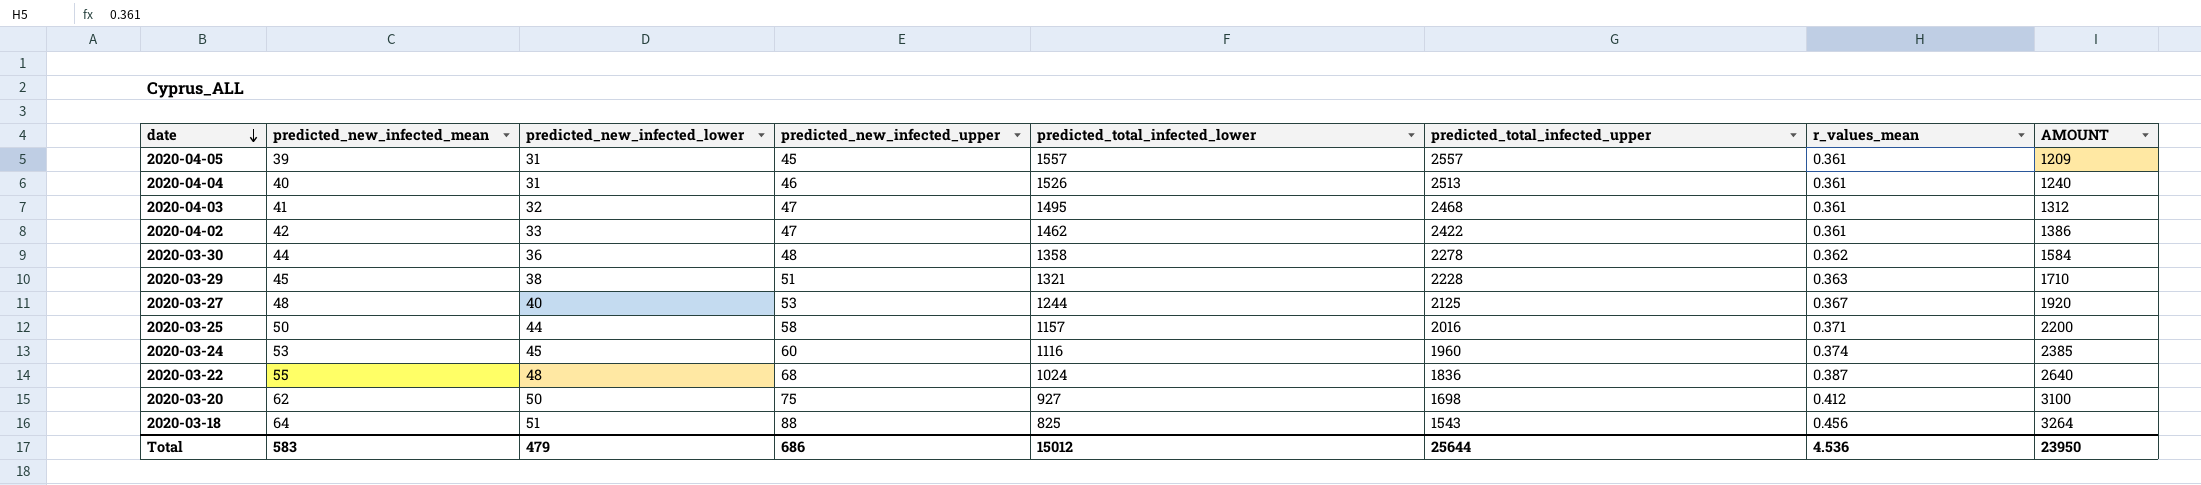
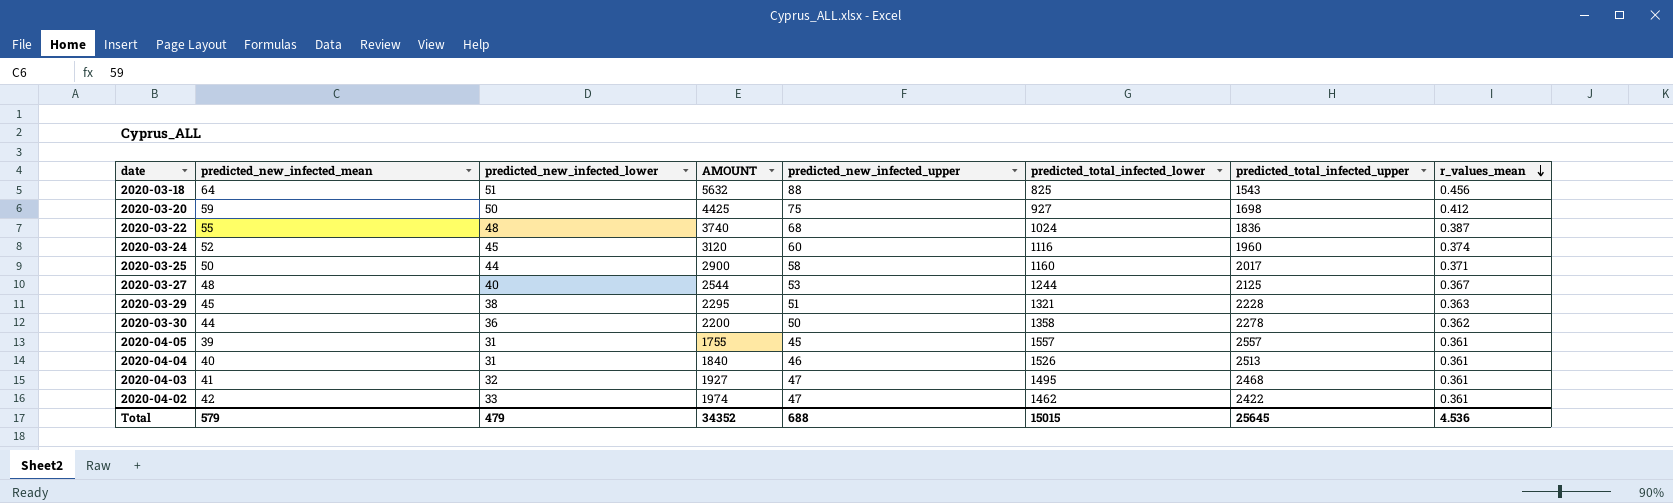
row order: date descending -> r_values_mean descending
column AMOUNT | formula: [predicted_new_infected_mean] * [predicted_new_infected_lower] -> [predicted_new_infected_mean] * [predicted_new_infected_upper]
column AMOUNT | position: 8 -> 4
2020-03-20 | predicted_new_infected_mean: 62 -> 59
2020-03-24 | predicted_new_infected_mean: 53 -> 52
2020-03-25 | predicted_total_infected_lower: 1157 -> 1160
2020-03-25 | predicted_total_infected_upper: 2016 -> 2017
2020-03-30 | predicted_new_infected_upper: 48 -> 50
Total | predicted_new_infected_mean: 583 -> 579
Total | AMOUNT: 23950 -> 34352
Total | predicted_new_infected_upper: 686 -> 688
Total | predicted_total_infected_lower: 15012 -> 15015
Total | predicted_total_infected_upper: 25644 -> 25645

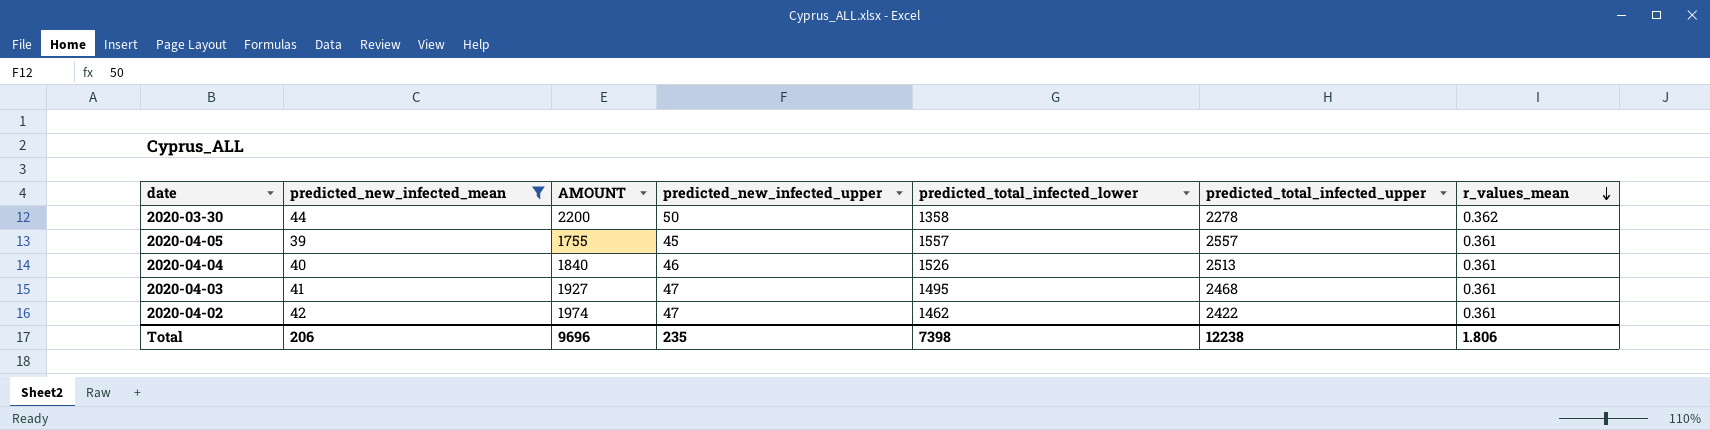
filter: none -> predicted_new_infected_mean <= 44
column predicted_new_infected_lower | position: 3 -> none
Total | predicted_new_infected_mean: 579 -> 206
Total | AMOUNT: 34352 -> 9696
Total | predicted_new_infected_upper: 688 -> 235
Total | predicted_total_infected_lower: 15015 -> 7398
Total | predicted_total_infected_upper: 25645 -> 12238
Total | r_values_mean: 4.536 -> 1.806

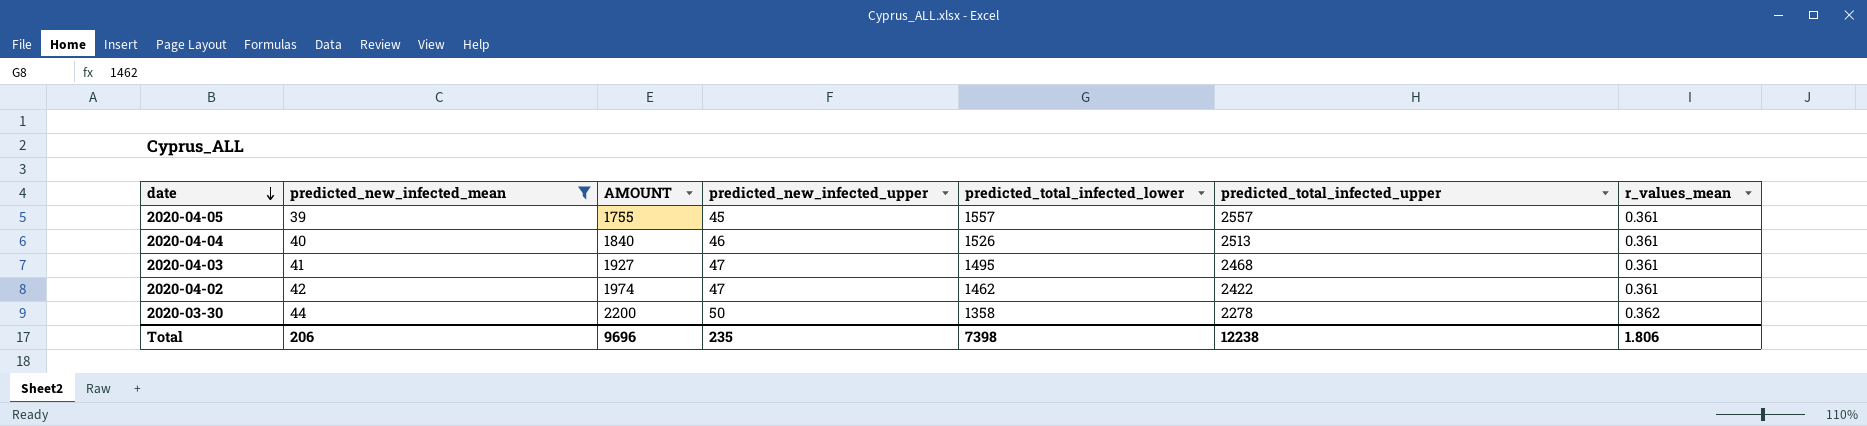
row order: r_values_mean descending -> date descending

